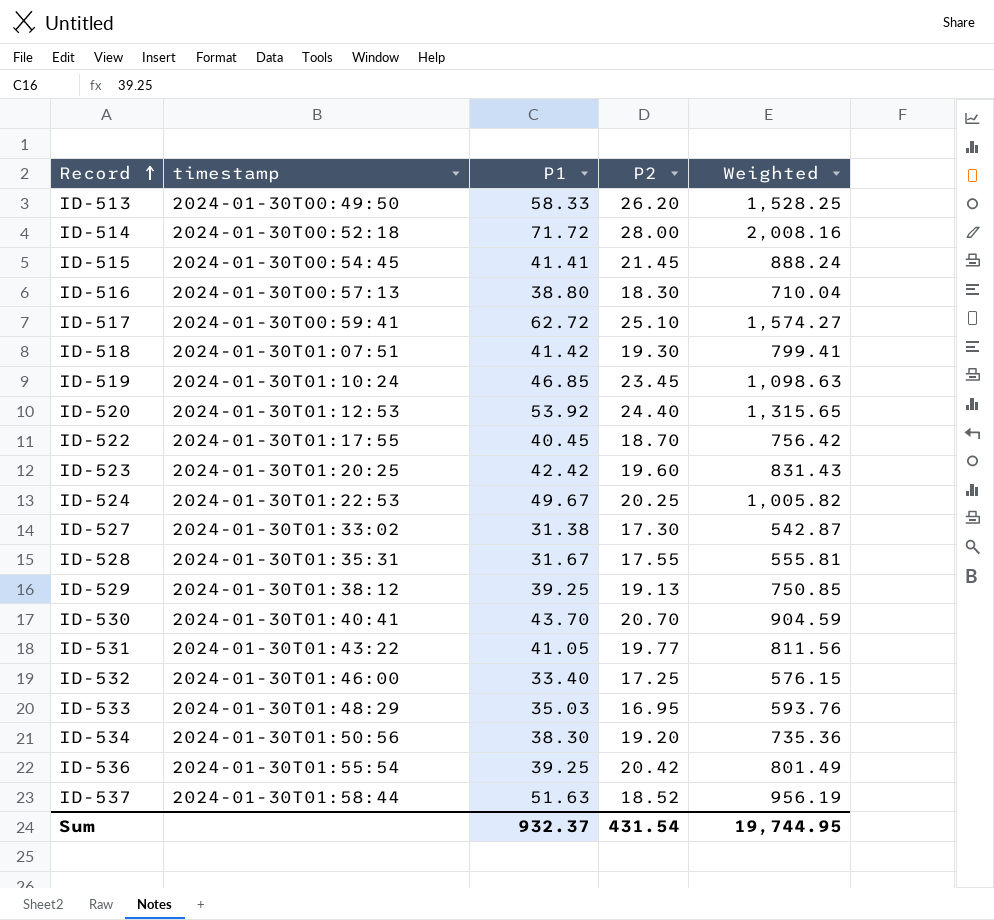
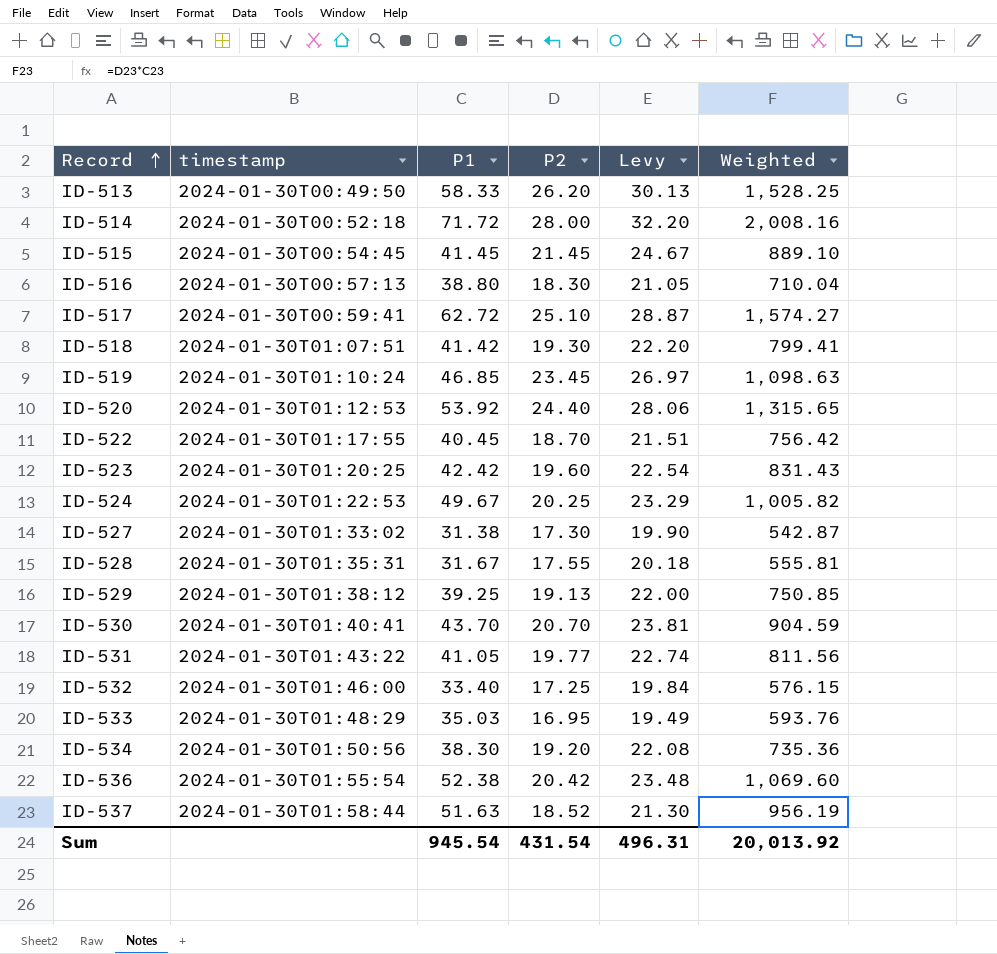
column Levy | formula: none -> [P2] * 1.15
ID-515 | P1: 41.41 -> 41.45
ID-515 | Weighted: 888.24 -> 889.10
ID-536 | P1: 39.25 -> 52.38
ID-536 | Weighted: 801.49 -> 1,069.60
Sum | P1: 932.37 -> 945.54
Sum | Weighted: 19,744.95 -> 20,013.92

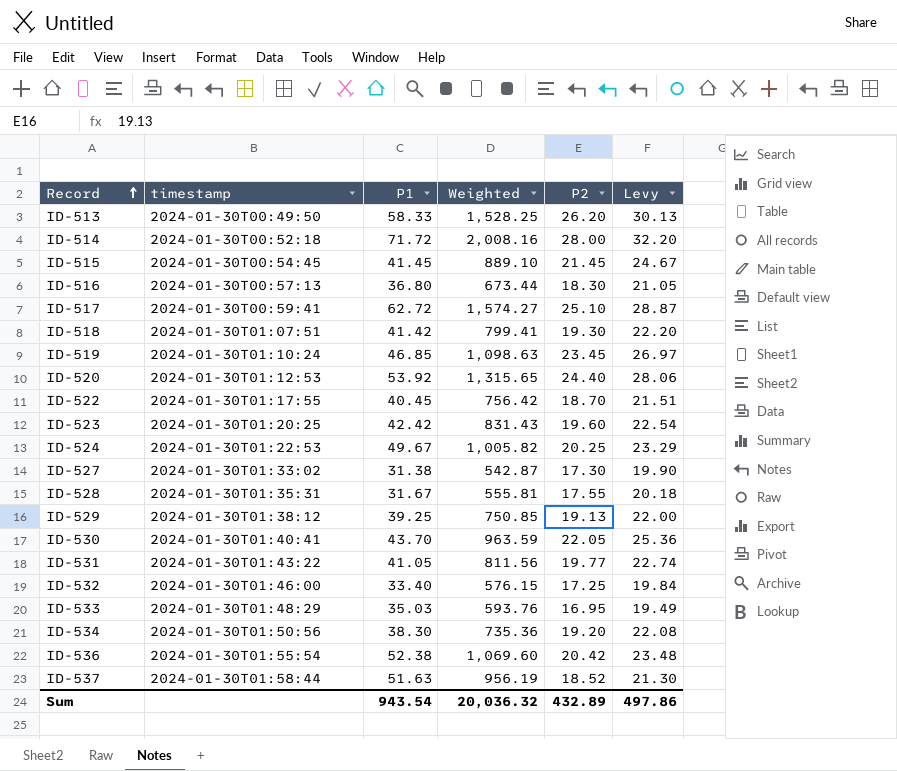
column Weighted | position: 6 -> 4
ID-516 | P1: 38.80 -> 36.80
ID-516 | Weighted: 710.04 -> 673.44
ID-530 | Weighted: 904.59 -> 963.59
ID-530 | P2: 20.70 -> 22.05
ID-530 | Levy: 23.81 -> 25.36
Sum | P1: 945.54 -> 943.54
Sum | Weighted: 20,013.92 -> 20,036.32
Sum | P2: 431.54 -> 432.89
Sum | Levy: 496.31 -> 497.86

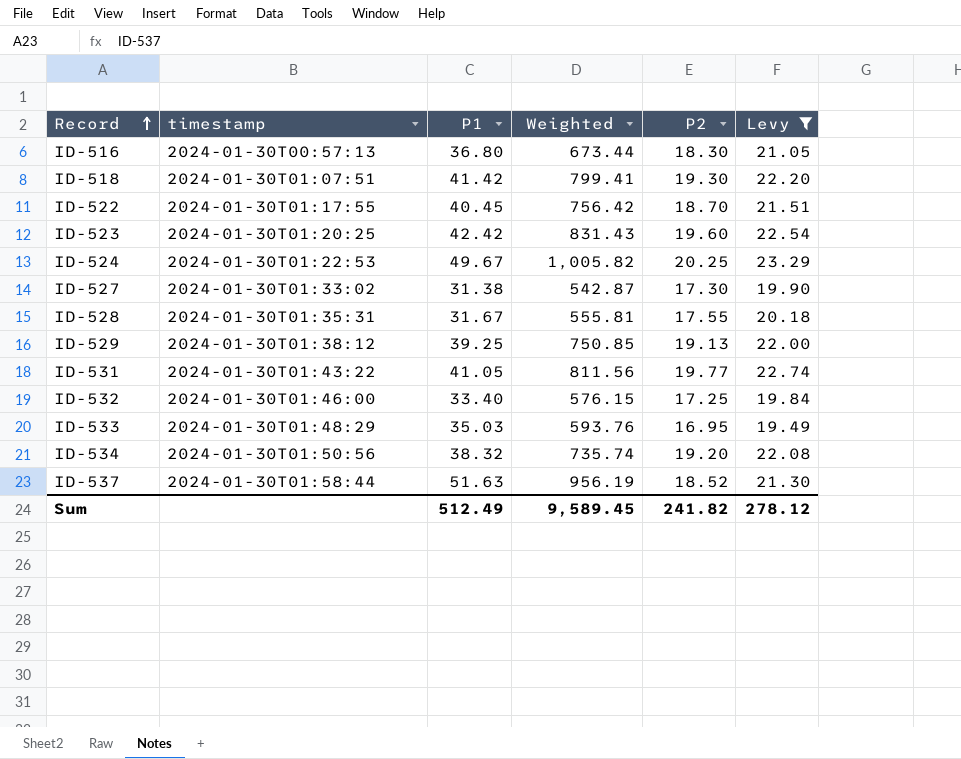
filter: none -> Levy <= 23.29
ID-534 | P1: 38.30 -> 38.32
ID-534 | Weighted: 735.36 -> 735.74
Sum | P1: 943.54 -> 512.49
Sum | Weighted: 20,036.32 -> 9,589.45
Sum | P2: 432.89 -> 241.82
Sum | Levy: 497.86 -> 278.12

